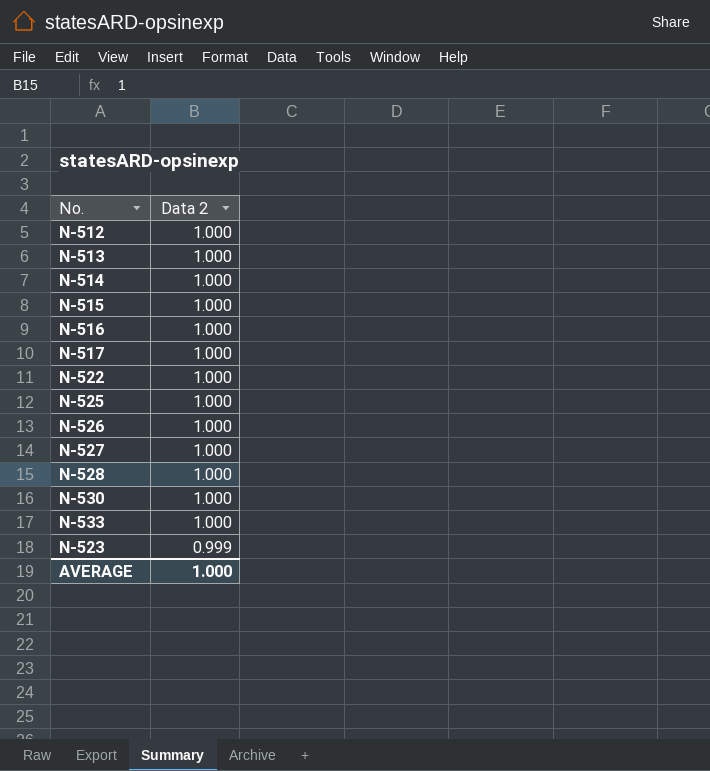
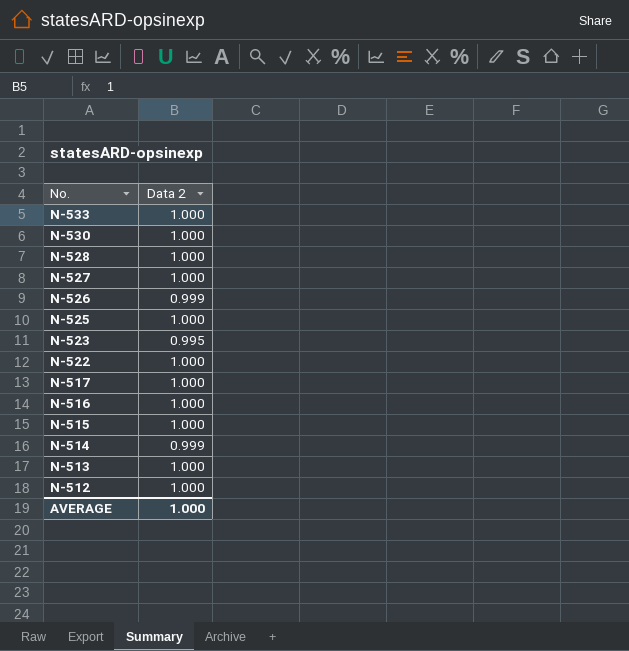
row order: Data 2 descending -> No. descending
N-526 | Data 2: 1.000 -> 0.999
N-523 | Data 2: 0.999 -> 0.995
N-514 | Data 2: 1.000 -> 0.999

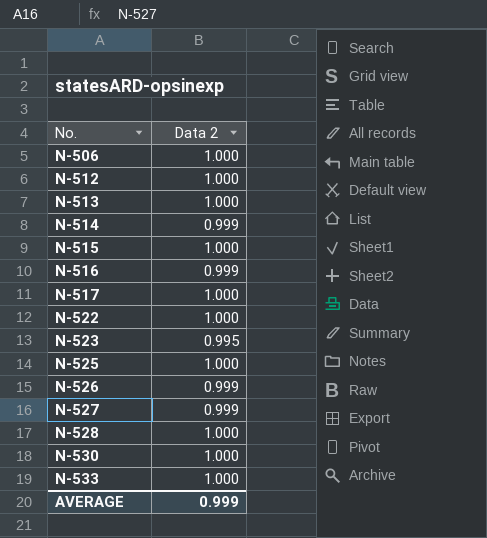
row order: No. descending -> No. ascending
row N-506: none -> 1.000
N-516 | Data 2: 1.000 -> 0.999
N-527 | Data 2: 1.000 -> 0.999
AVERAGE | Data 2: 1.000 -> 0.999

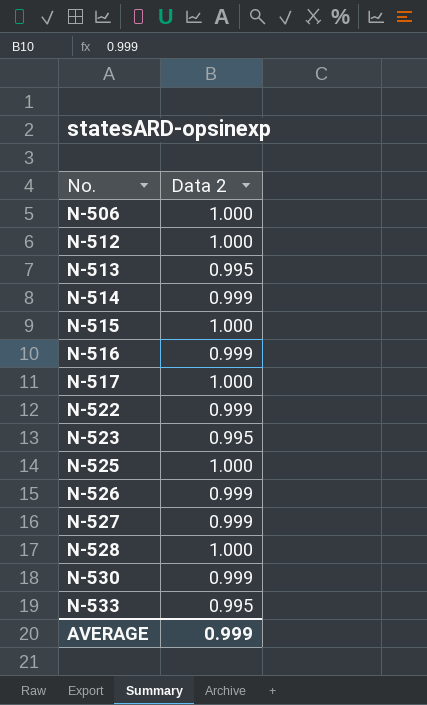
N-513 | Data 2: 1.000 -> 0.995
N-522 | Data 2: 1.000 -> 0.999
N-530 | Data 2: 1.000 -> 0.999
N-533 | Data 2: 1.000 -> 0.995

